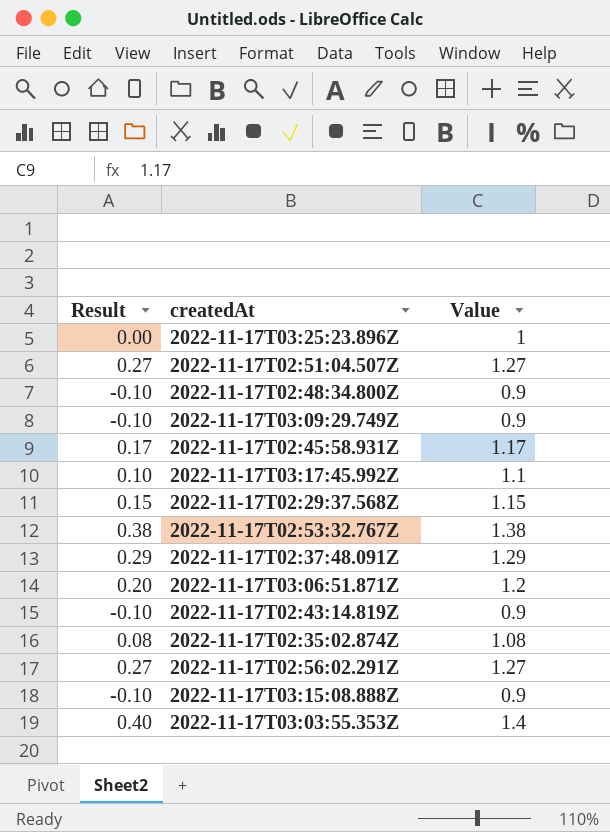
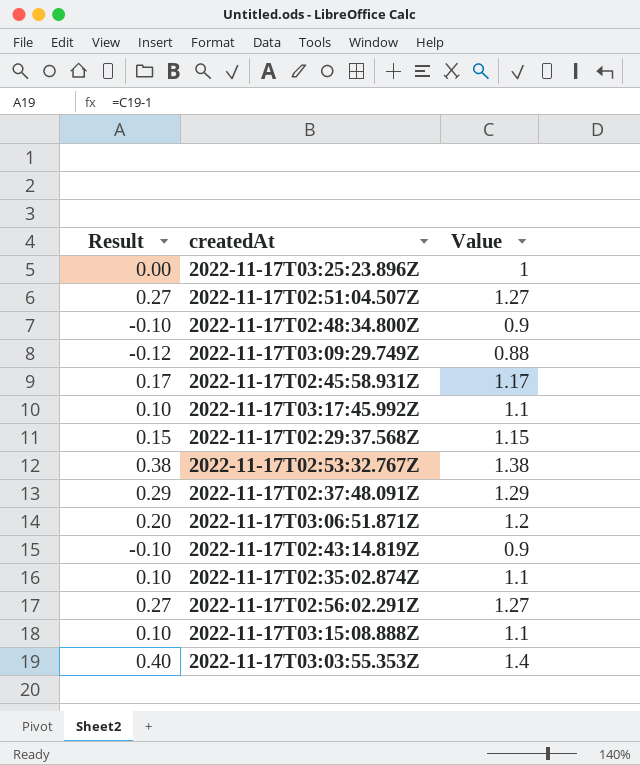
2022-11-17T03:09:29.749Z | Result: -0.10 -> -0.12
2022-11-17T03:09:29.749Z | Value: 0.9 -> 0.88
2022-11-17T02:35:02.874Z | Result: 0.08 -> 0.10
2022-11-17T02:35:02.874Z | Value: 1.08 -> 1.1
2022-11-17T03:15:08.888Z | Result: -0.10 -> 0.10
2022-11-17T03:15:08.888Z | Value: 0.9 -> 1.1

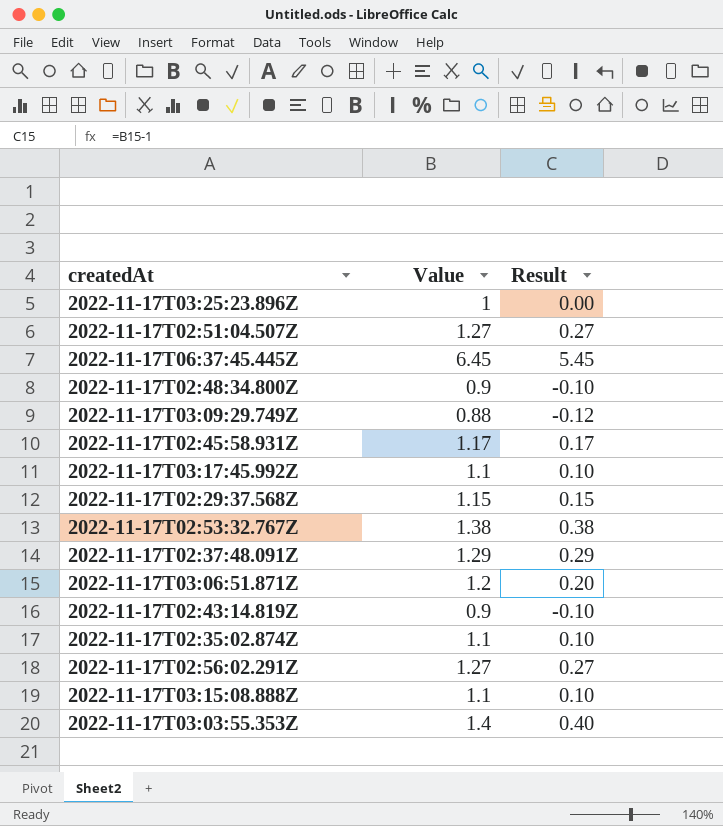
column Result | position: 1 -> 3
row 2022-11-17T06:37:45.445Z: none -> 6.45 | 5.45

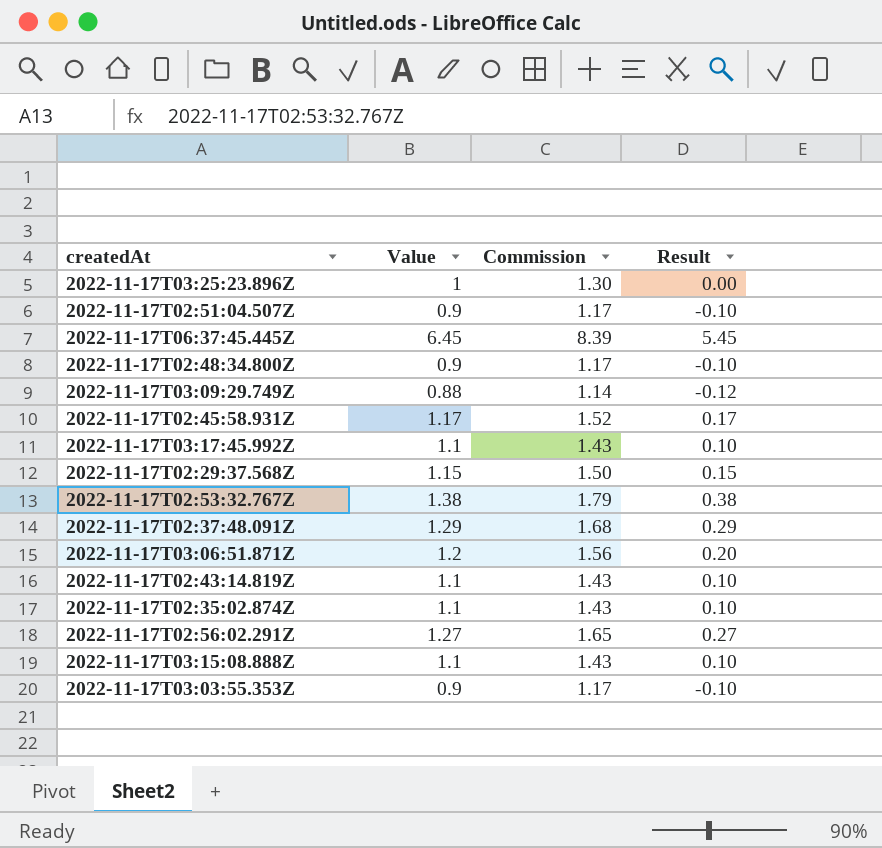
column Commission | formula: none -> [Value] * 1.3
2022-11-17T02:51:04.507Z | Value: 1.27 -> 0.9
2022-11-17T02:51:04.507Z | Result: 0.27 -> -0.10
2022-11-17T02:43:14.819Z | Value: 0.9 -> 1.1
2022-11-17T02:43:14.819Z | Result: -0.10 -> 0.10
2022-11-17T03:03:55.353Z | Value: 1.4 -> 0.9
2022-11-17T03:03:55.353Z | Result: 0.40 -> -0.10

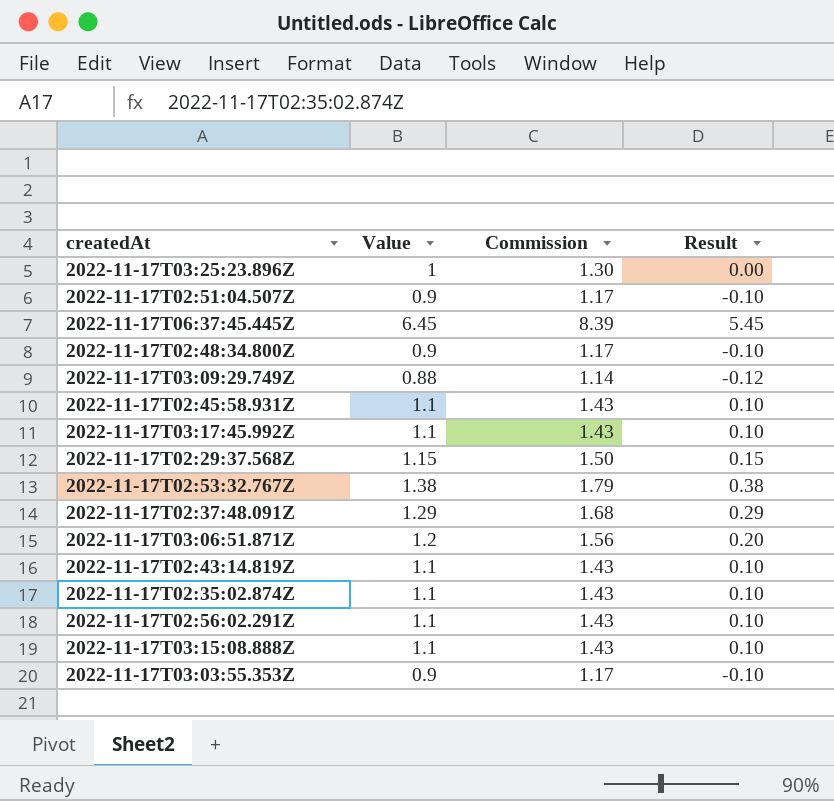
2022-11-17T02:45:58.931Z | Value: 1.17 -> 1.1
2022-11-17T02:45:58.931Z | Commission: 1.52 -> 1.43
2022-11-17T02:45:58.931Z | Result: 0.17 -> 0.10
2022-11-17T02:56:02.291Z | Value: 1.27 -> 1.1
2022-11-17T02:56:02.291Z | Commission: 1.65 -> 1.43
2022-11-17T02:56:02.291Z | Result: 0.27 -> 0.10

